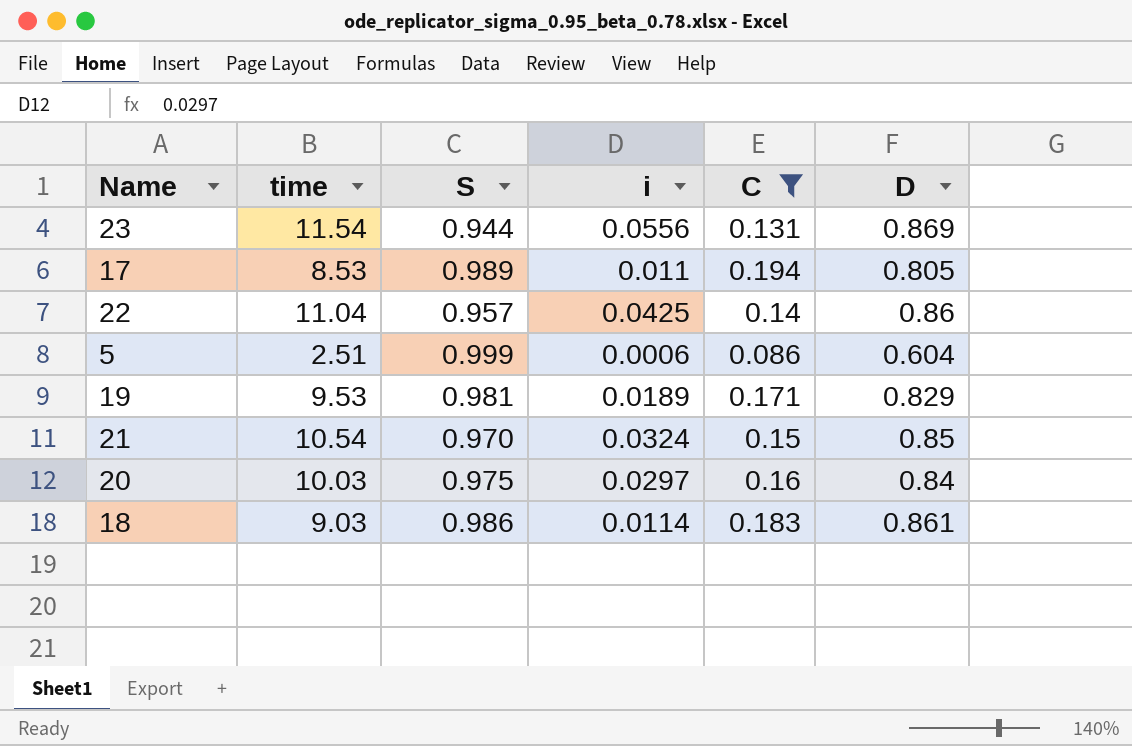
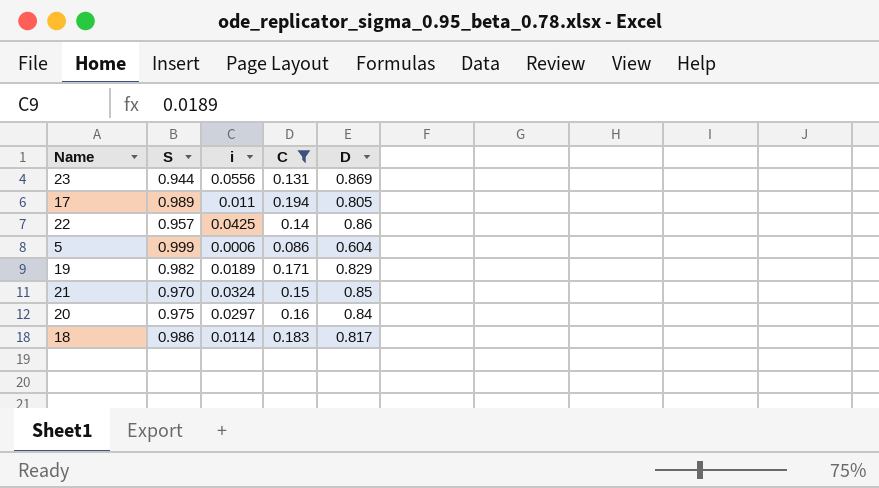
column time | position: 2 -> none
19 | S: 0.981 -> 0.982
18 | D: 0.861 -> 0.817

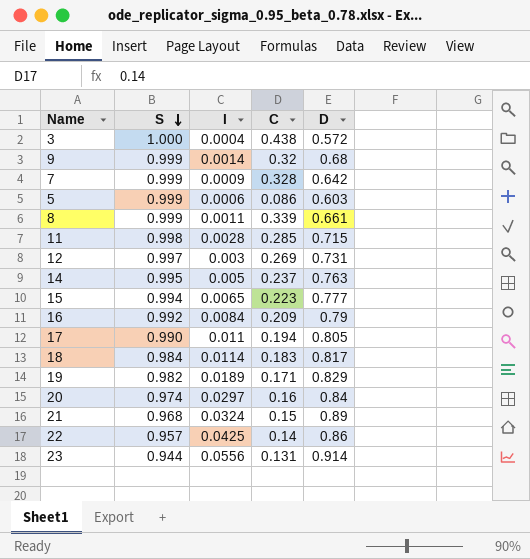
filter: C <= 0.194 -> none
row order: none -> S descending
column name: i -> I
5 | D: 0.604 -> 0.603
17 | S: 0.989 -> 0.990
18 | S: 0.986 -> 0.984
20 | S: 0.975 -> 0.974
21 | S: 0.970 -> 0.968
21 | D: 0.85 -> 0.89
23 | D: 0.869 -> 0.914

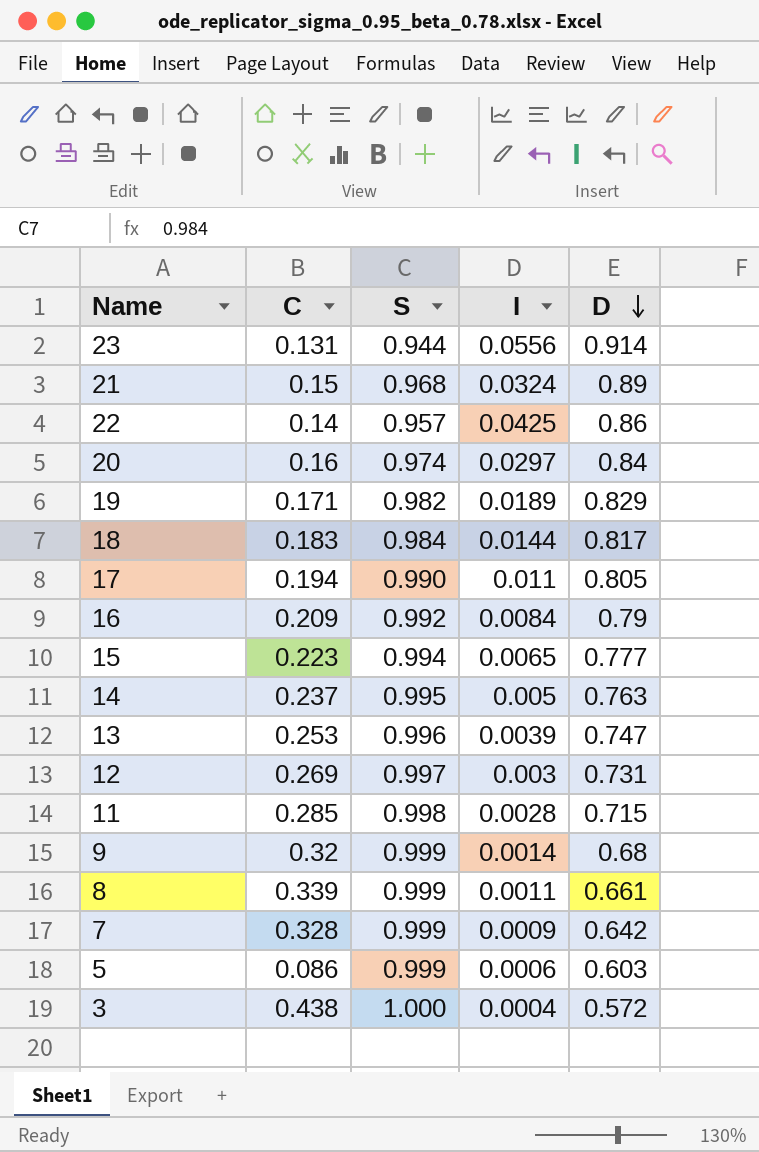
row order: S descending -> D descending
column C | position: 4 -> 2
18 | I: 0.0114 -> 0.0144
row 13: none -> 0.253 | 0.996 | 0.0039 | 0.747

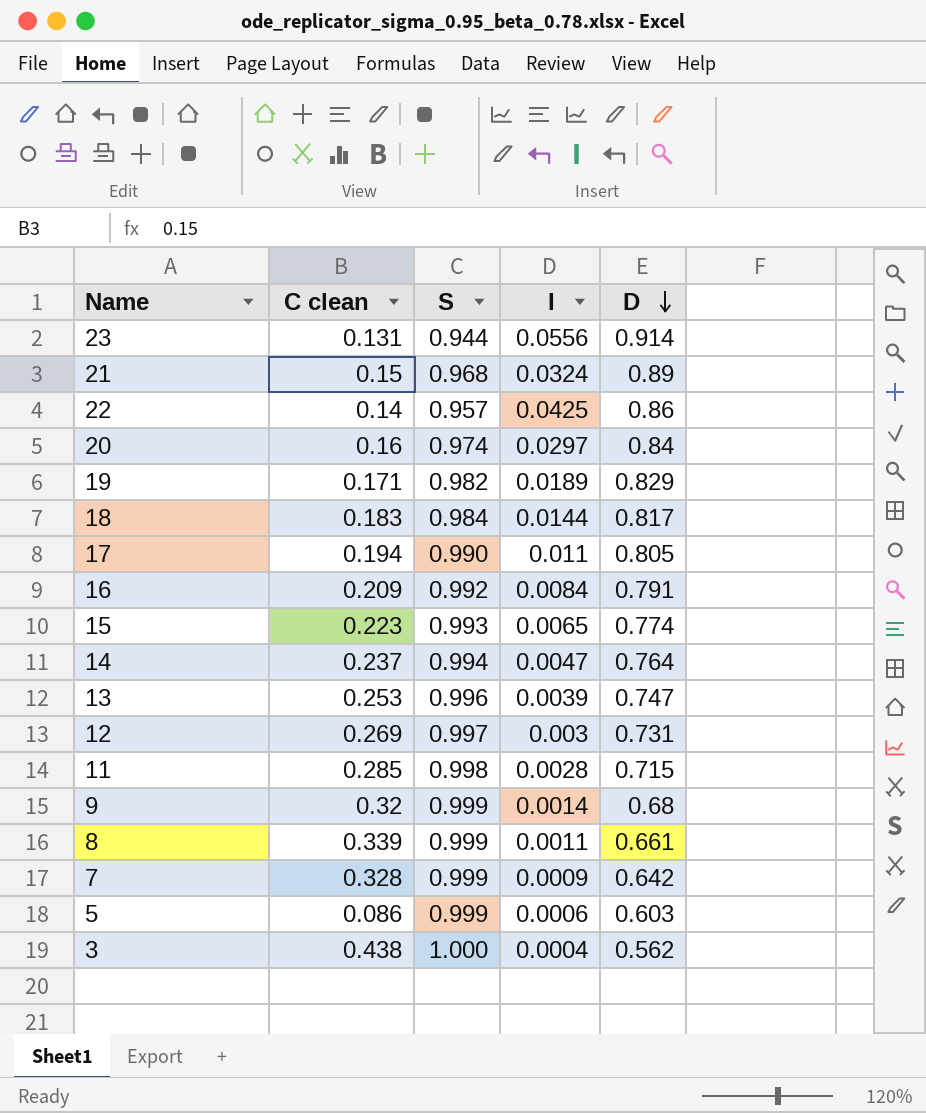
column name: C -> C clean
16 | D: 0.79 -> 0.791
15 | S: 0.994 -> 0.993
15 | D: 0.777 -> 0.774
14 | S: 0.995 -> 0.994
14 | I: 0.005 -> 0.0047
14 | D: 0.763 -> 0.764
3 | D: 0.572 -> 0.562

